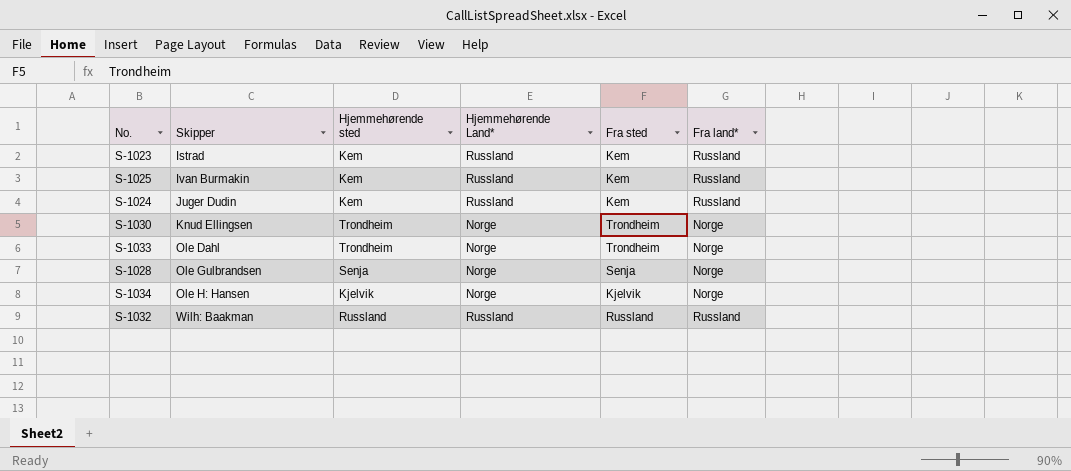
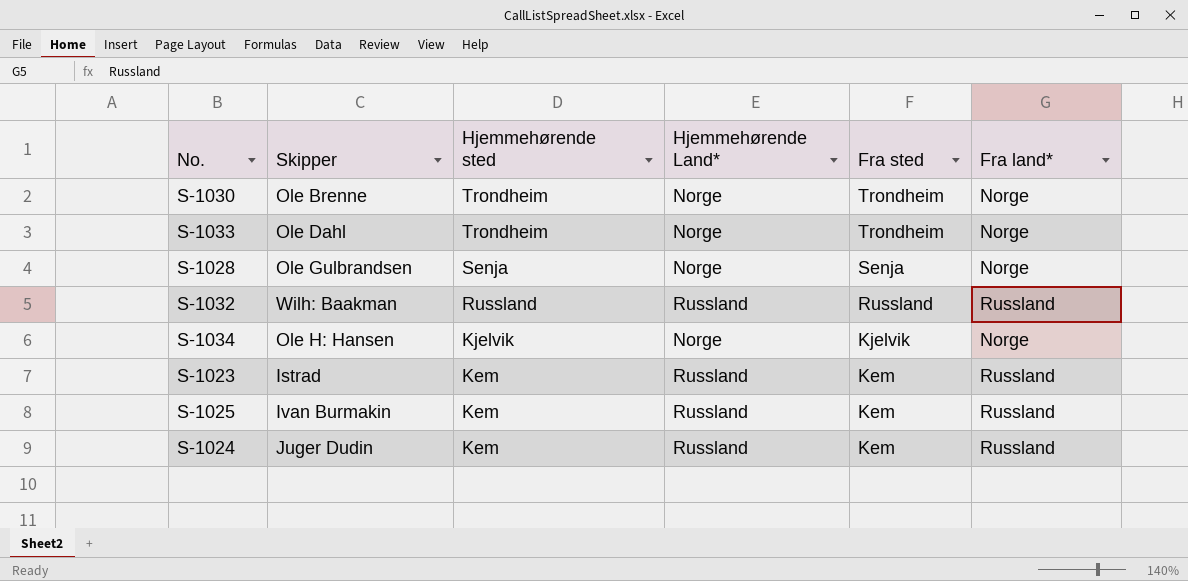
row order: Skipper ascending -> Hjemmehørende sted descending
S-1030 | Skipper: Knud Ellingsen -> Ole Brenne

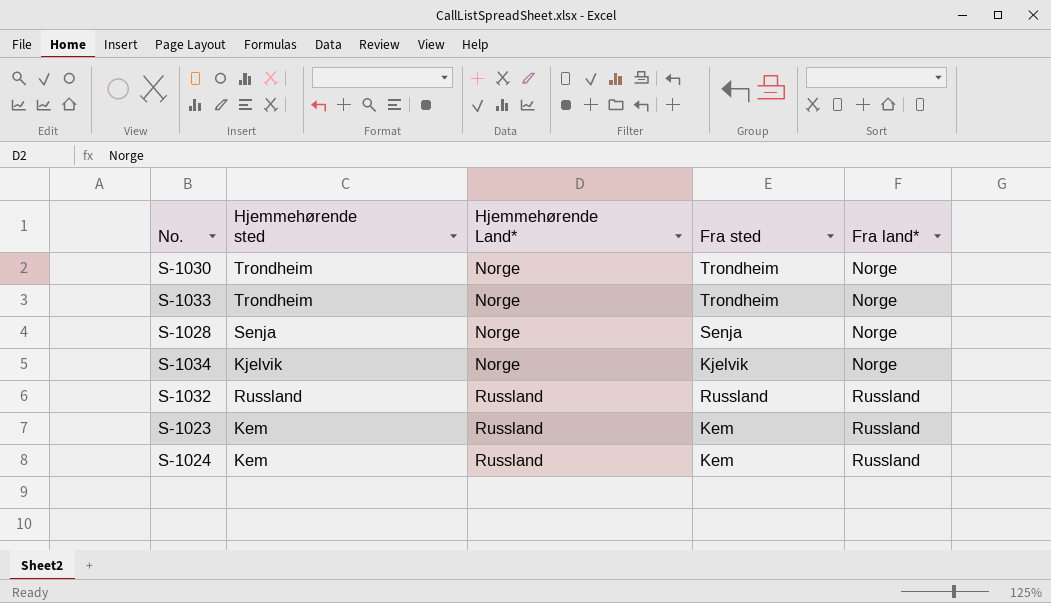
row order: Hjemmehørende sted descending -> Hjemmehørende Land* ascending
column Skipper | position: 2 -> none
row S-1025: Ivan Burmakin | Kem | Russland | Kem | Russland -> none

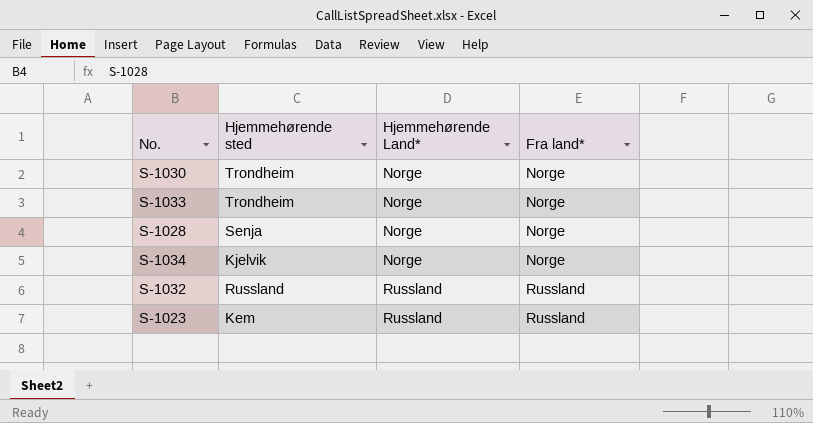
column Fra sted | position: 4 -> none
row S-1024: Kem | Russland | Kem | Russland -> none

